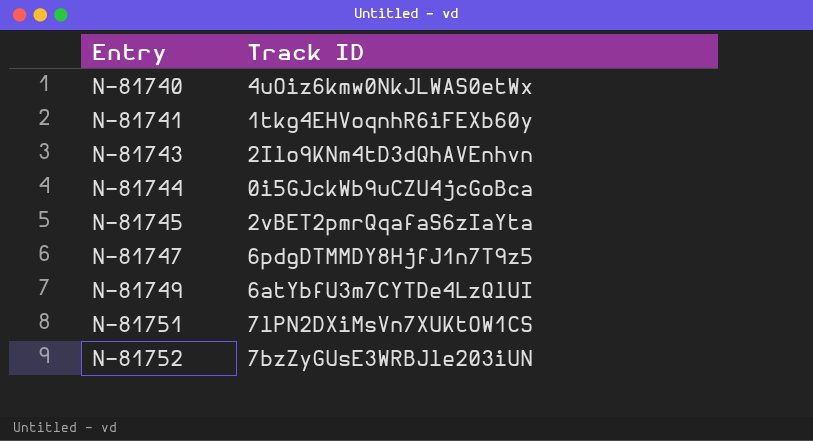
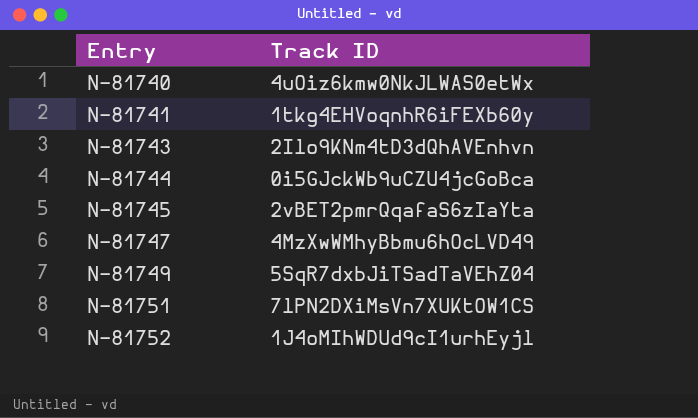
N-81747 | Track ID: 6pdgDTMMDY8HjfJ1n7T9z5 -> 4MzXwWMhyBbmu6hOcLVD49
N-81749 | Track ID: 6atYbfU3m7CYTDe4LzQlUI -> 5SqR7dxbJiTSadTaVEhZ04
N-81752 | Track ID: 7bzZyGUsE3WRBJle203iUN -> 1J4oMIhWDUd9cI1urhEyjl

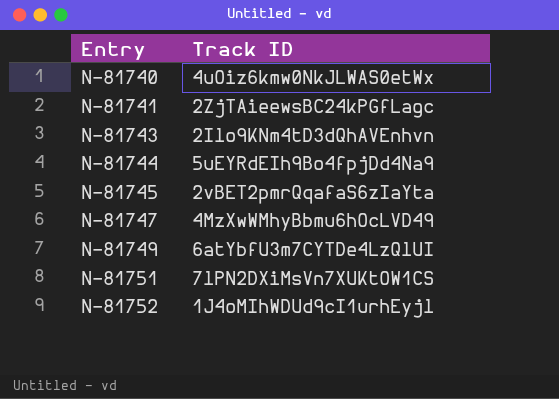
N-81741 | Track ID: 1tkg4EHVoqnhR6iFEXb60y -> 2ZjTAieewsBC24kPGfLagc
N-81744 | Track ID: 0i5GJckWb9uCZU4jcGoBca -> 5uEYRdEIh9Bo4fpjDd4Na9
N-81749 | Track ID: 5SqR7dxbJiTSadTaVEhZ04 -> 6atYbfU3m7CYTDe4LzQlUI

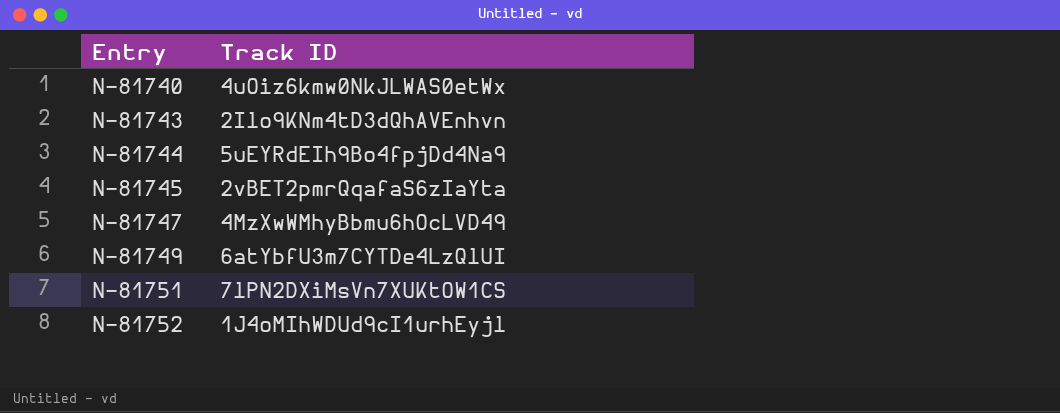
row N-81741: 2ZjTAieewsBC24kPGfLagc -> none

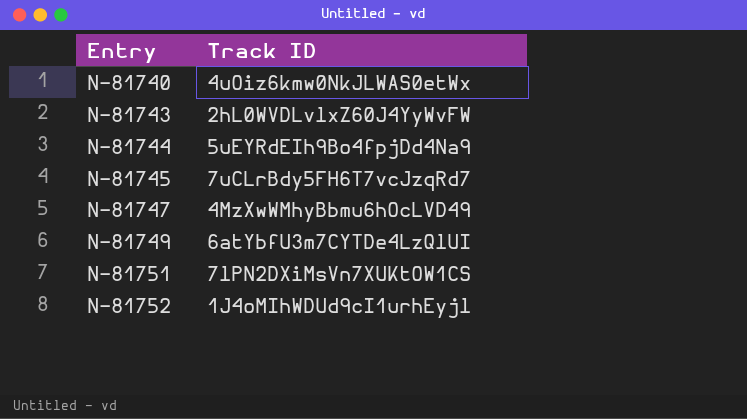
N-81743 | Track ID: 2Ilo9KNm4tD3dQhAVEnhvn -> 2hL0WVDLvlxZ60J4YyWvFW
N-81745 | Track ID: 2vBET2pmrQqafaS6zIaYta -> 7uCLrBdy5FH6T7vcJzqRd7

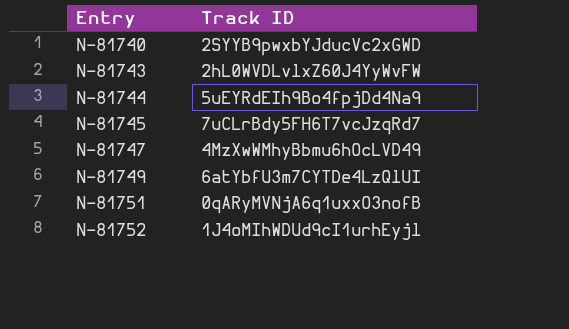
N-81740 | Track ID: 4uOiz6kmw0NkJLWAS0etWx -> 2SYYB9pwxbYJducVc2xGWD
N-81751 | Track ID: 7lPN2DXiMsVn7XUKtOW1CS -> 0qARyMVNjA6q1uxxO3nofB

